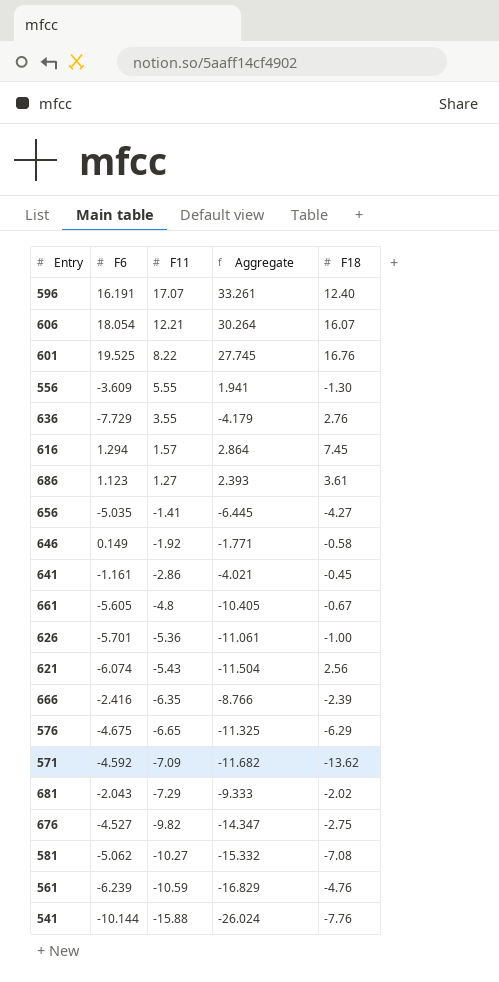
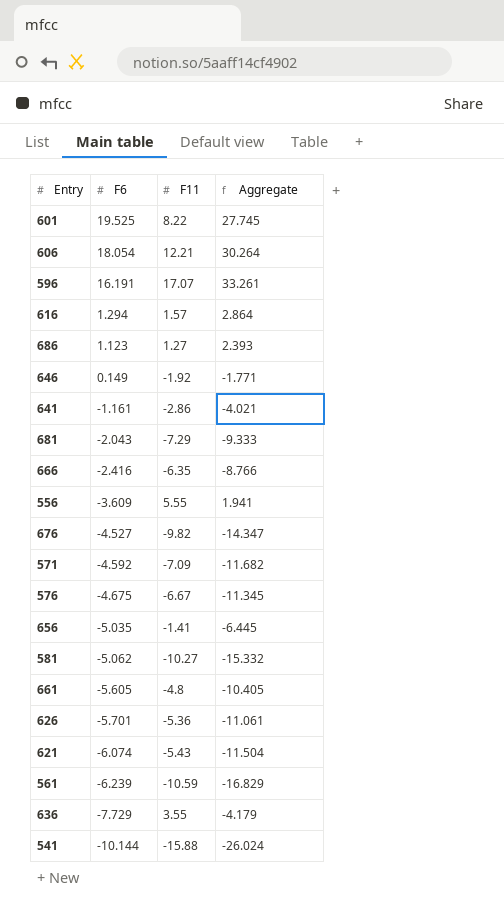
row order: F11 descending -> F6 descending
column F18 | position: 5 -> none
576 | F11: -6.65 -> -6.67
576 | Aggregate: -11.325 -> -11.345

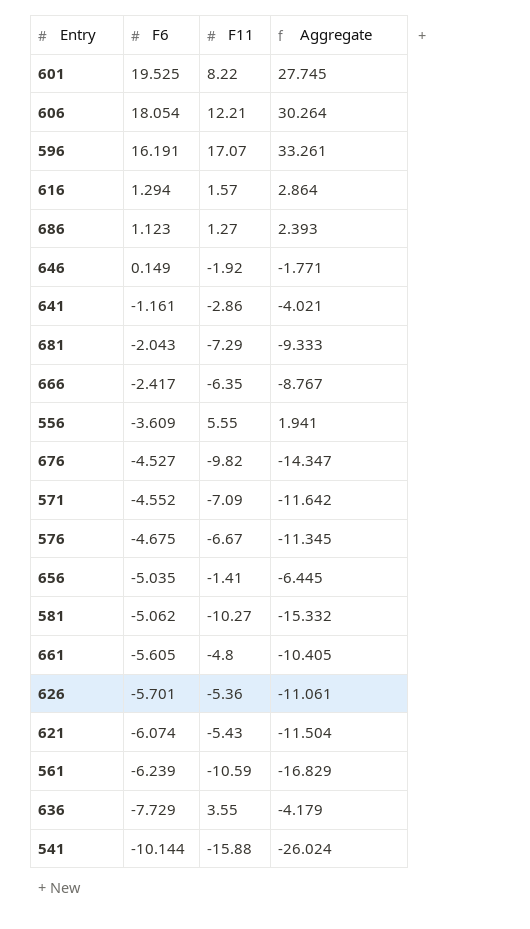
666 | F6: -2.416 -> -2.417
666 | Aggregate: -8.766 -> -8.767
571 | F6: -4.592 -> -4.552
571 | Aggregate: -11.682 -> -11.642

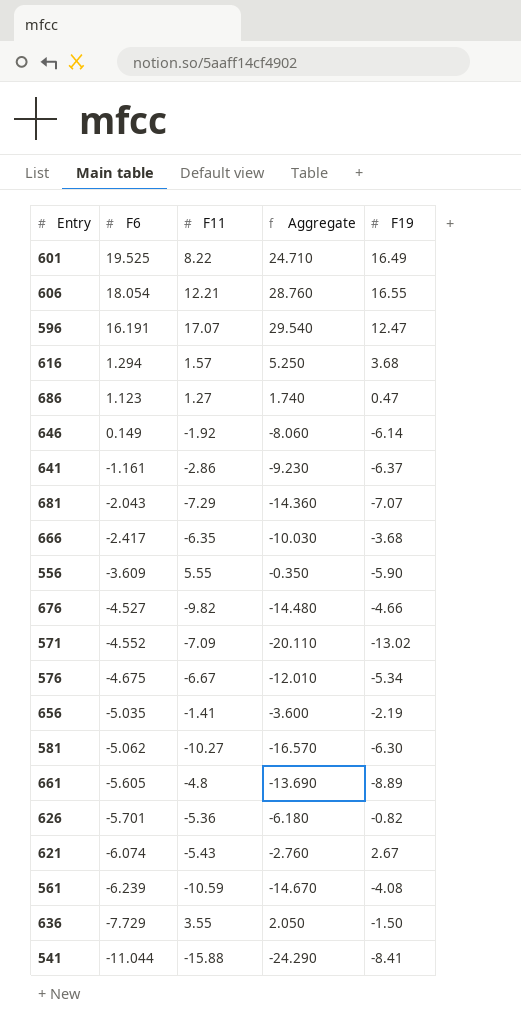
column Aggregate | formula: [F6] + [F11] -> [F11] + [F19]
column F19 | position: none -> 5
541 | F6: -10.144 -> -11.044

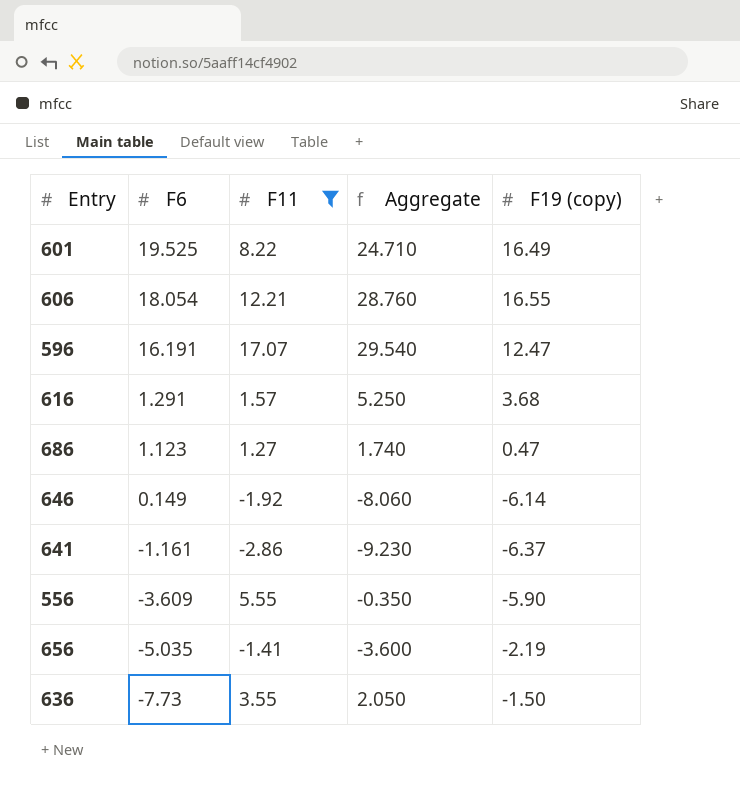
filter: none -> F11 >= -2.86
column name: F19 -> F19 (copy)
616 | F6: 1.294 -> 1.291
636 | F6: -7.729 -> -7.73

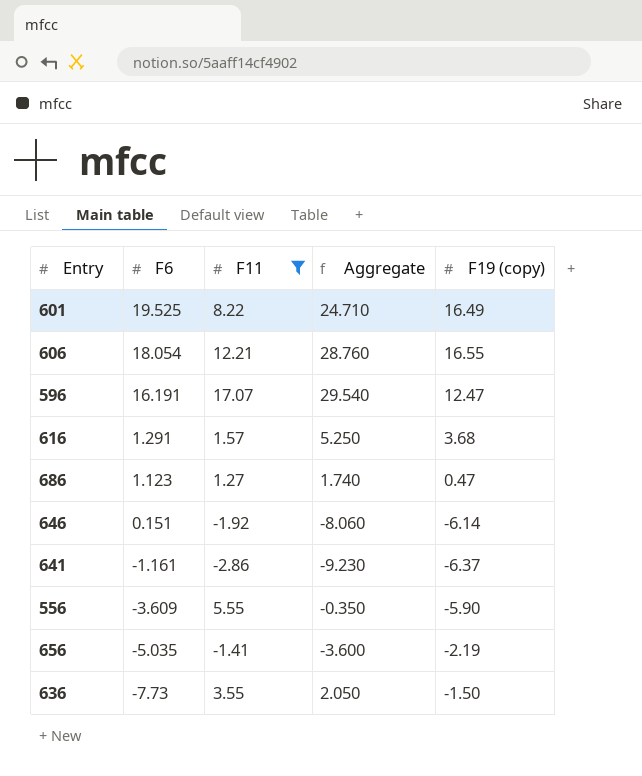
646 | F6: 0.149 -> 0.151

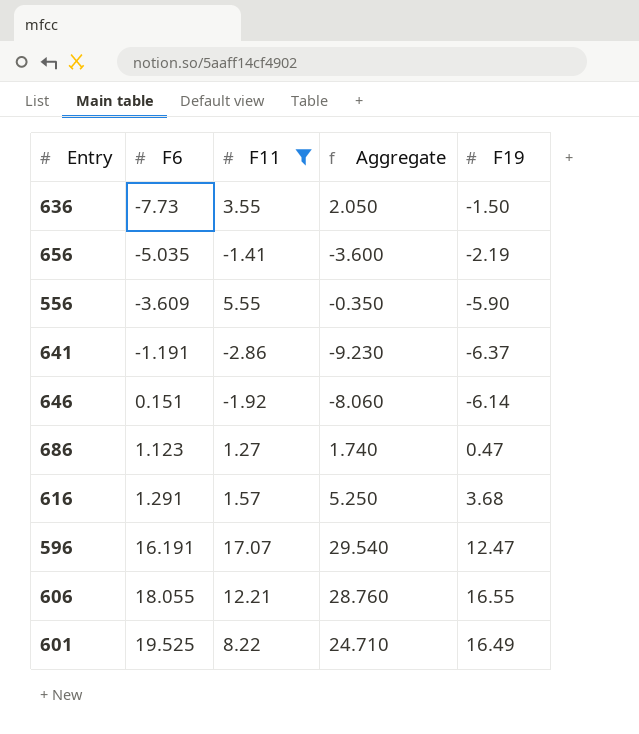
row order: F6 descending -> F6 ascending
column name: F19 (copy) -> F19
641 | F6: -1.161 -> -1.191
606 | F6: 18.054 -> 18.055

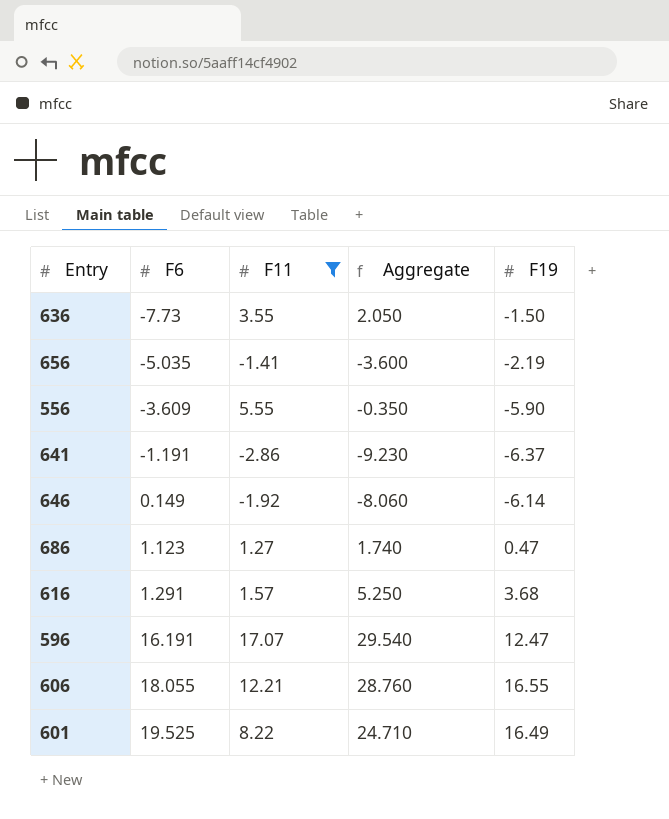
646 | F6: 0.151 -> 0.149

